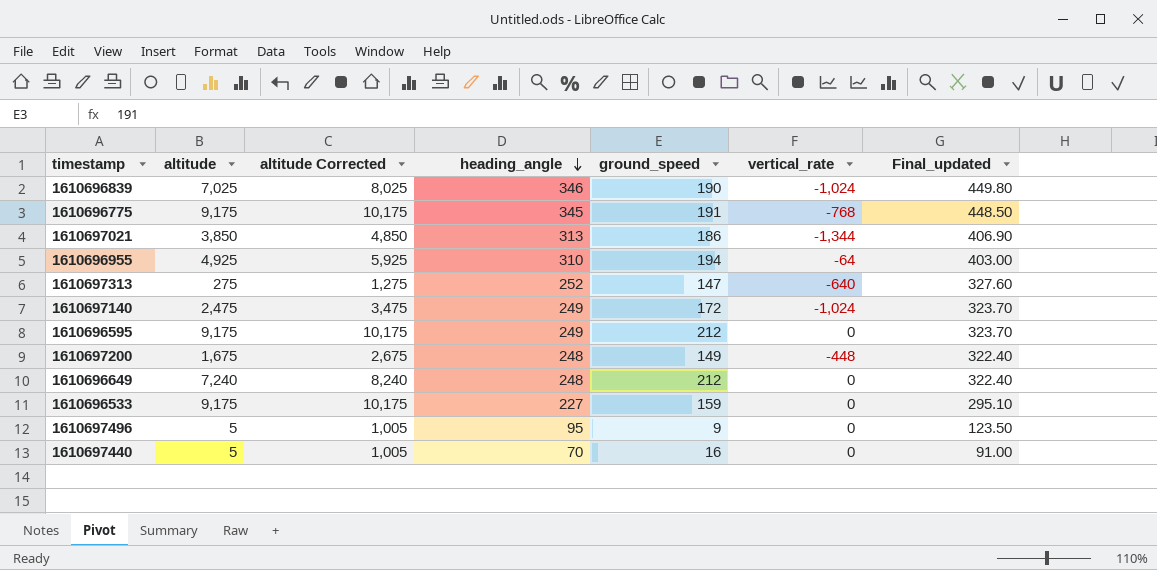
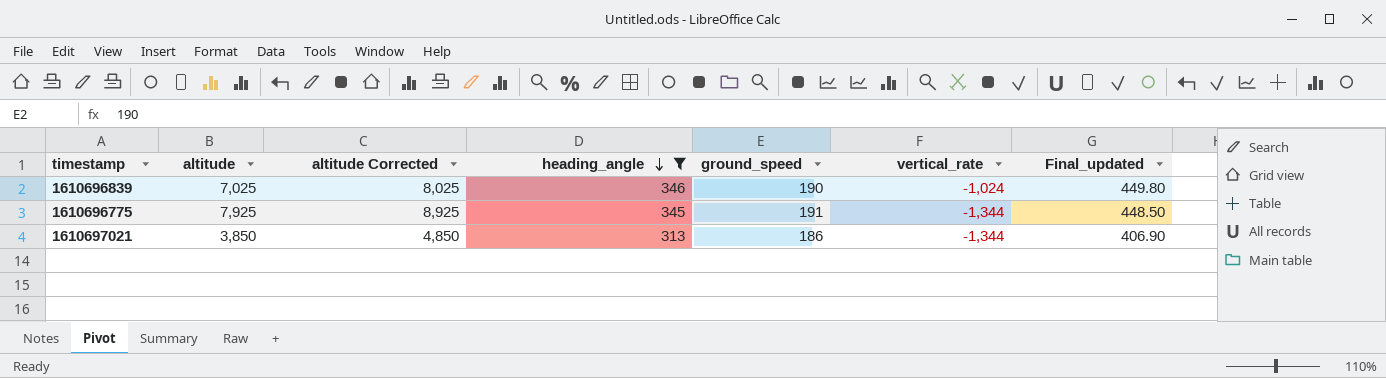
filter: none -> heading_angle >= 313
1610696775 | altitude: 9,175 -> 7,925
1610696775 | altitude Corrected: 10,175 -> 8,925
1610696775 | vertical_rate: -768 -> -1,344

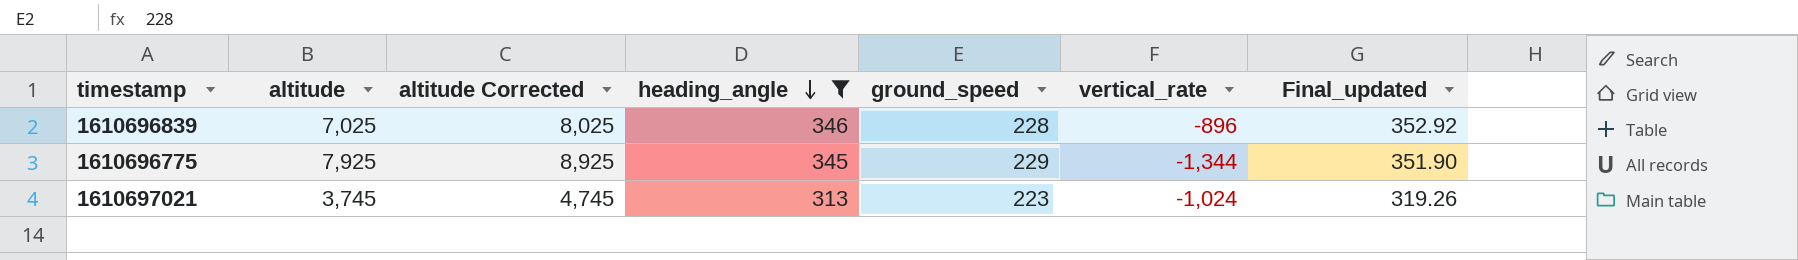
column Final_updated | formula: [heading_angle] * 1.3 -> [heading_angle] * 1.02
1610696839 | ground_speed: 190 -> 228
1610696839 | vertical_rate: -1,024 -> -896
1610696775 | ground_speed: 191 -> 229
1610697021 | altitude: 3,850 -> 3,745
1610697021 | altitude Corrected: 4,850 -> 4,745
1610697021 | ground_speed: 186 -> 223
1610697021 | vertical_rate: -1,344 -> -1,024

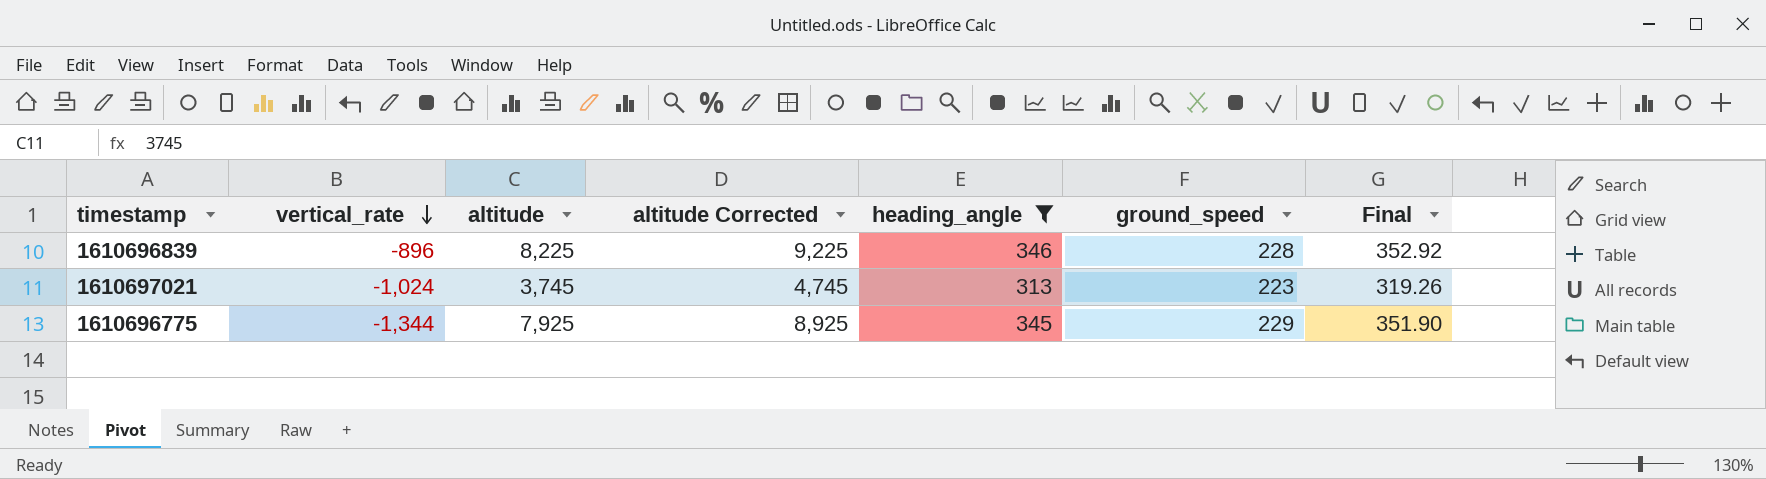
row order: heading_angle descending -> vertical_rate descending
column vertical_rate | position: 6 -> 2
column name: Final_updated -> Final
1610696839 | altitude: 7,025 -> 8,225
1610696839 | altitude Corrected: 8,025 -> 9,225

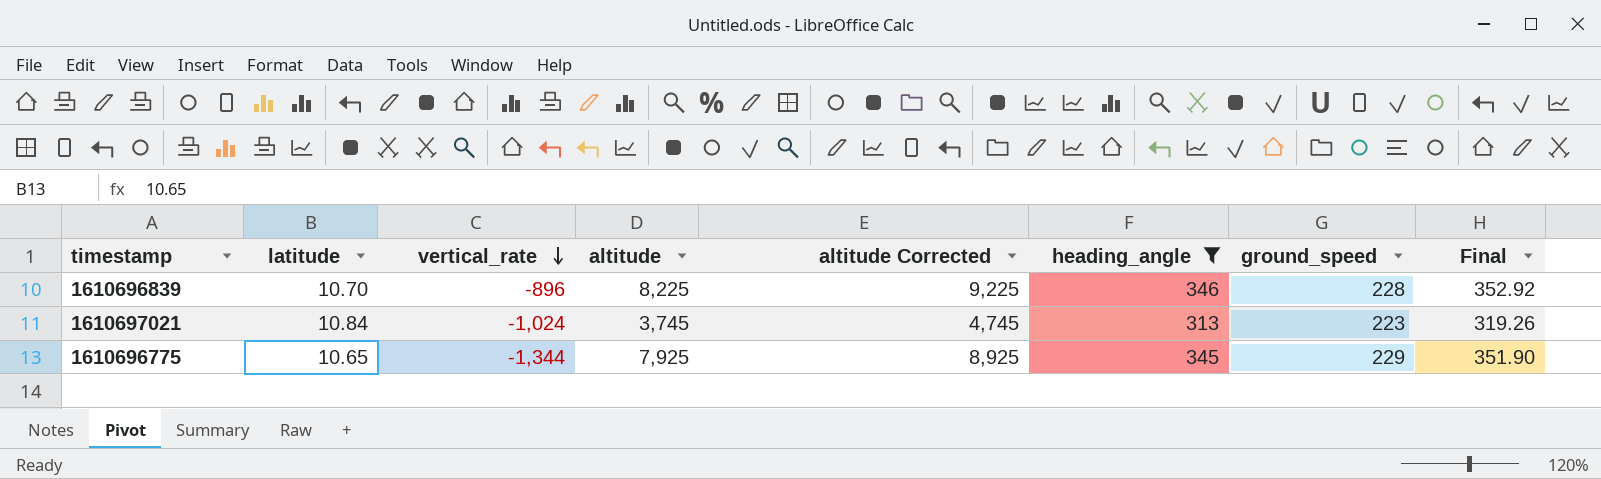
column latitude | position: none -> 2

